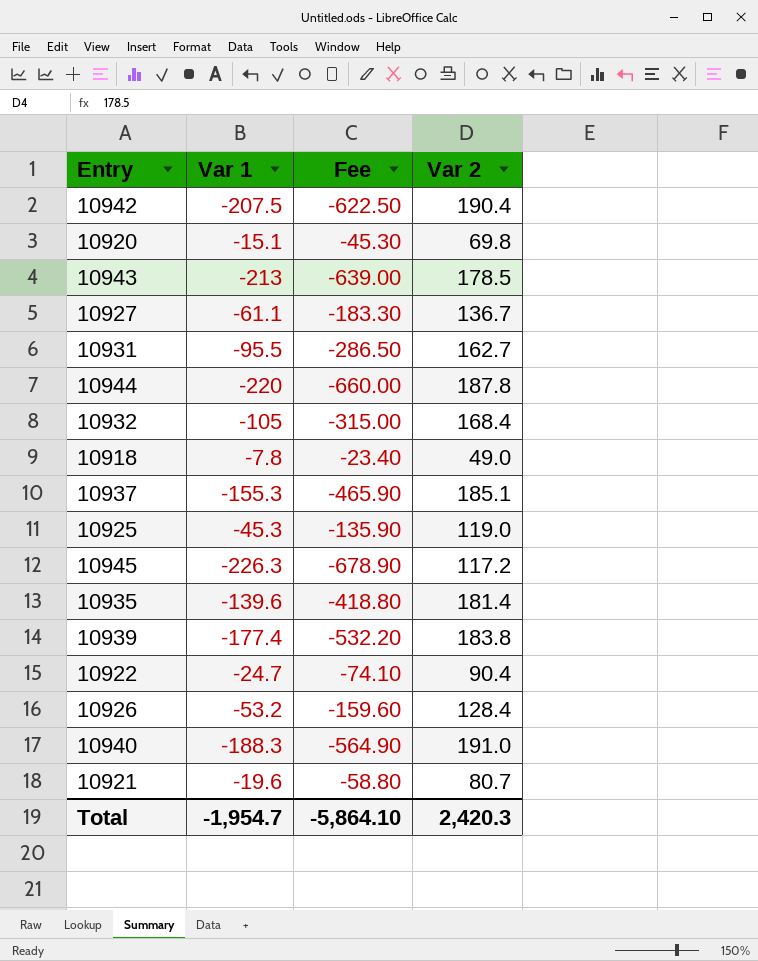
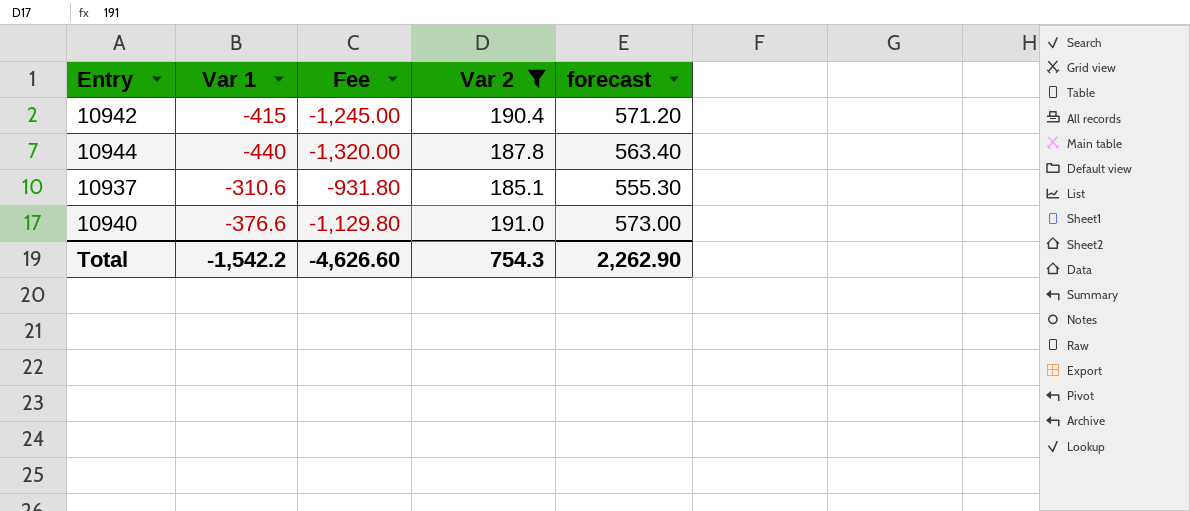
filter: none -> Var 2 >= 185.1
column forecast | formula: none -> [Var 2] * 3
10942 | Var 1: -207.5 -> -415
10942 | Fee: -622.50 -> -1,245.00
10944 | Var 1: -220 -> -440
10944 | Fee: -660.00 -> -1,320.00
10937 | Var 1: -155.3 -> -310.6
10937 | Fee: -465.90 -> -931.80
10940 | Var 1: -188.3 -> -376.6
10940 | Fee: -564.90 -> -1,129.80
Total | Var 1: -1,954.7 -> -1,542.2
Total | Fee: -5,864.10 -> -4,626.60
Total | Var 2: 2,420.3 -> 754.3

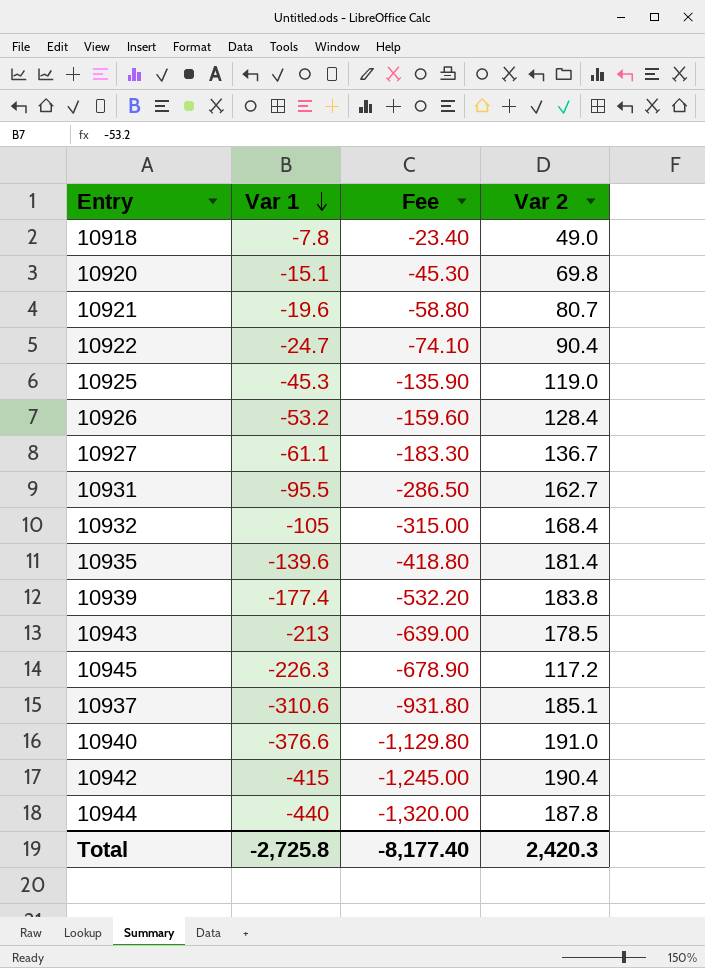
filter: Var 2 >= 185.1 -> none
row order: none -> Var 1 descending
column forecast | formula: [Var 2] * 3 -> none
Total | Var 1: -1,542.2 -> -2,725.8
Total | Fee: -4,626.60 -> -8,177.40
Total | Var 2: 754.3 -> 2,420.3

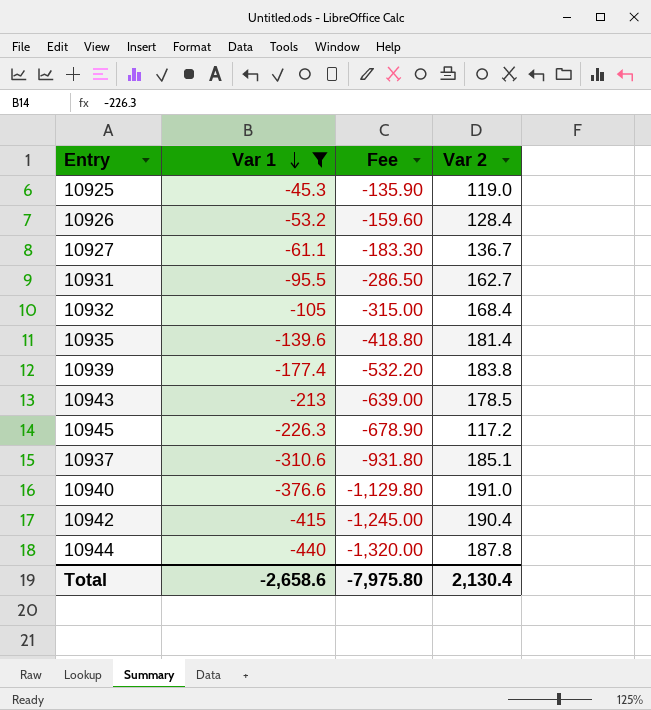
filter: none -> Var 1 <= -45.3
Total | Var 1: -2,725.8 -> -2,658.6
Total | Fee: -8,177.40 -> -7,975.80
Total | Var 2: 2,420.3 -> 2,130.4

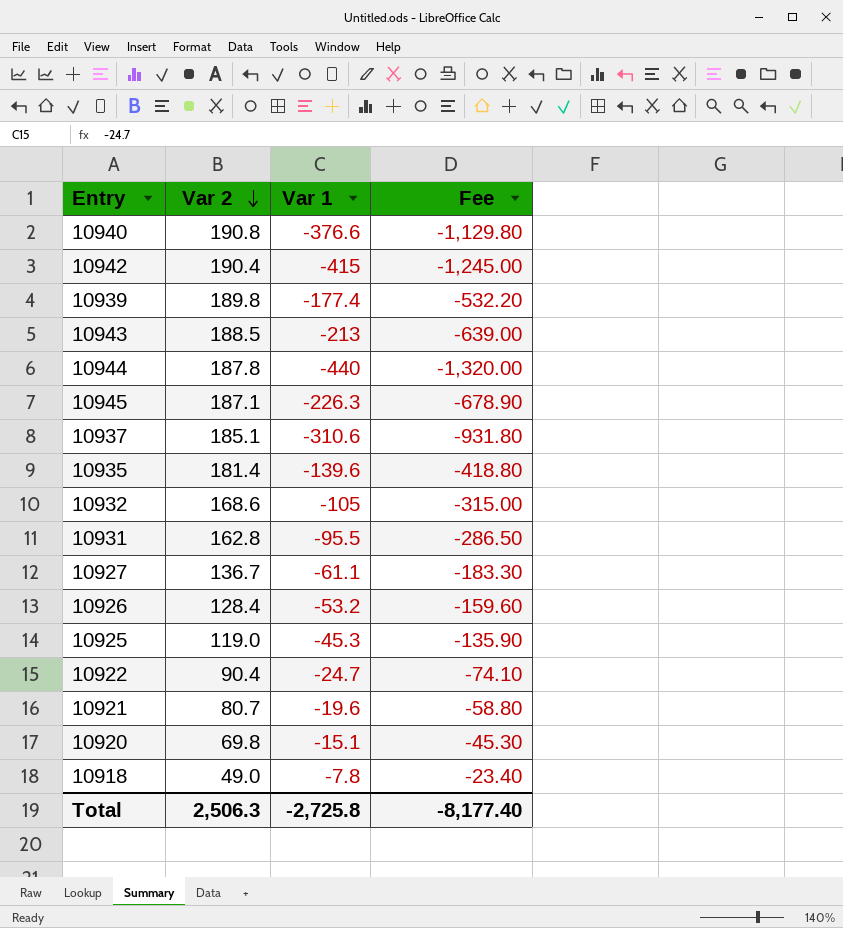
filter: Var 1 <= -45.3 -> none
row order: Var 1 descending -> Var 2 descending
column Var 2 | position: 4 -> 2
10940 | Var 2: 191.0 -> 190.8
10939 | Var 2: 183.8 -> 189.8
10943 | Var 2: 178.5 -> 188.5
10945 | Var 2: 117.2 -> 187.1
10932 | Var 2: 168.4 -> 168.6
10931 | Var 2: 162.7 -> 162.8
Total | Var 2: 2,130.4 -> 2,506.3
Total | Var 1: -2,658.6 -> -2,725.8
Total | Fee: -7,975.80 -> -8,177.40

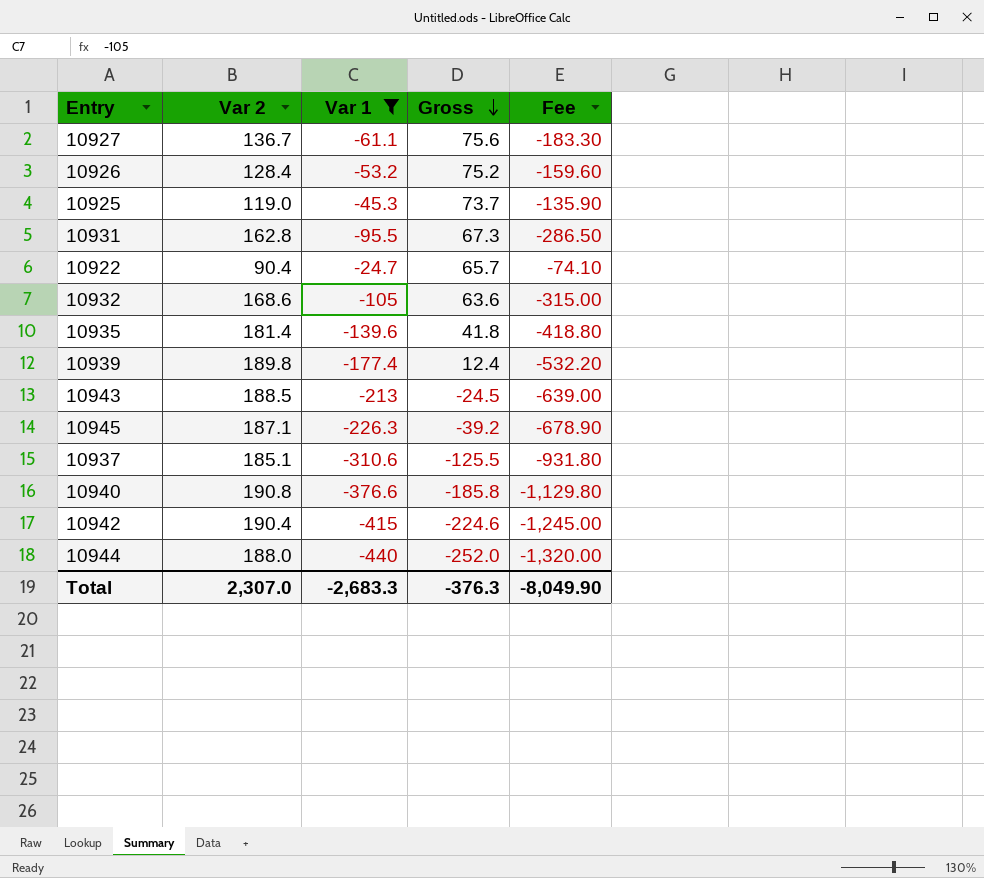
filter: none -> Var 1 <= -24.7
row order: Var 2 descending -> Gross descending
column Gross | formula: none -> [Var 2] + [Var 1]
10944 | Var 2: 187.8 -> 188.0
Total | Var 2: 2,506.3 -> 2,307.0
Total | Var 1: -2,725.8 -> -2,683.3
Total | Fee: -8,177.40 -> -8,049.90

